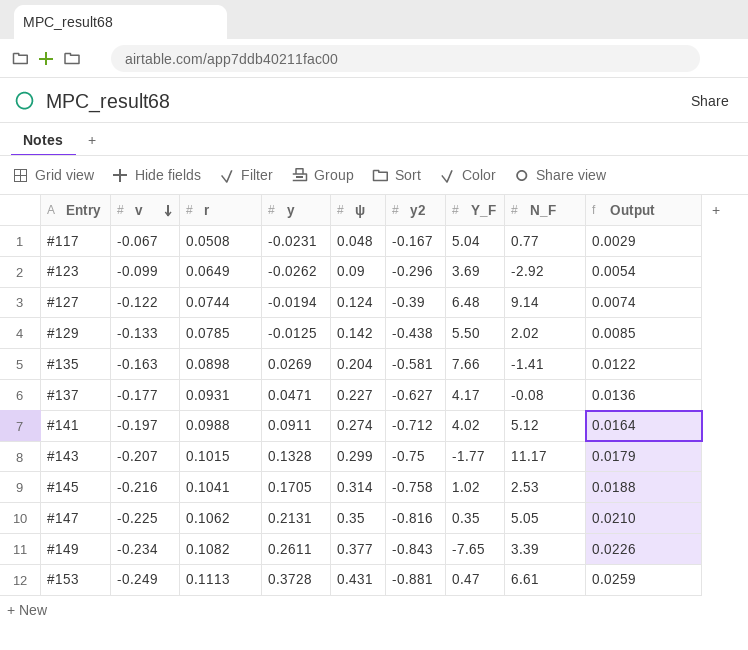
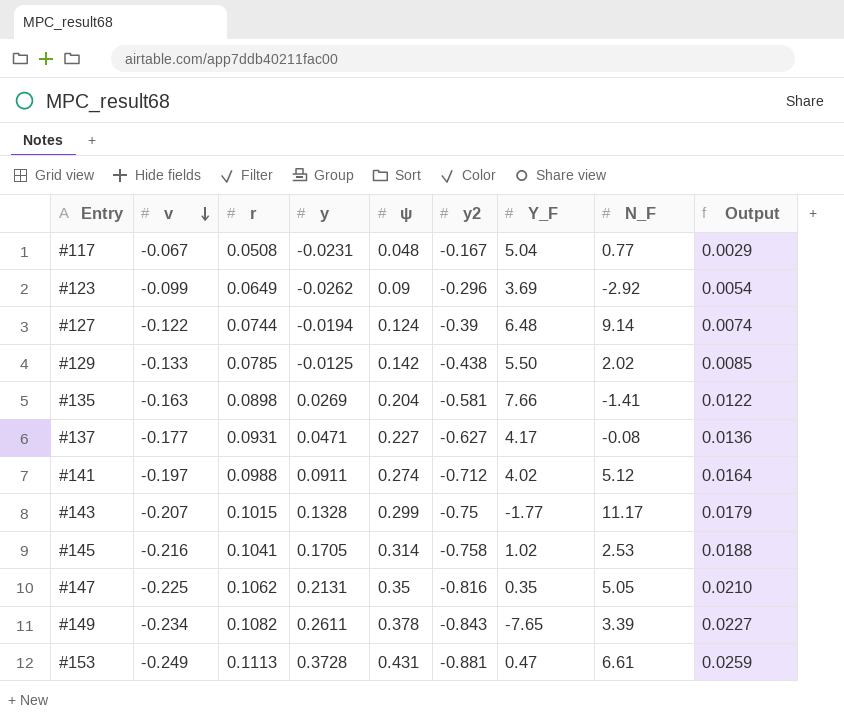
#149 | ψ: 0.377 -> 0.378
#149 | Output: 0.0226 -> 0.0227

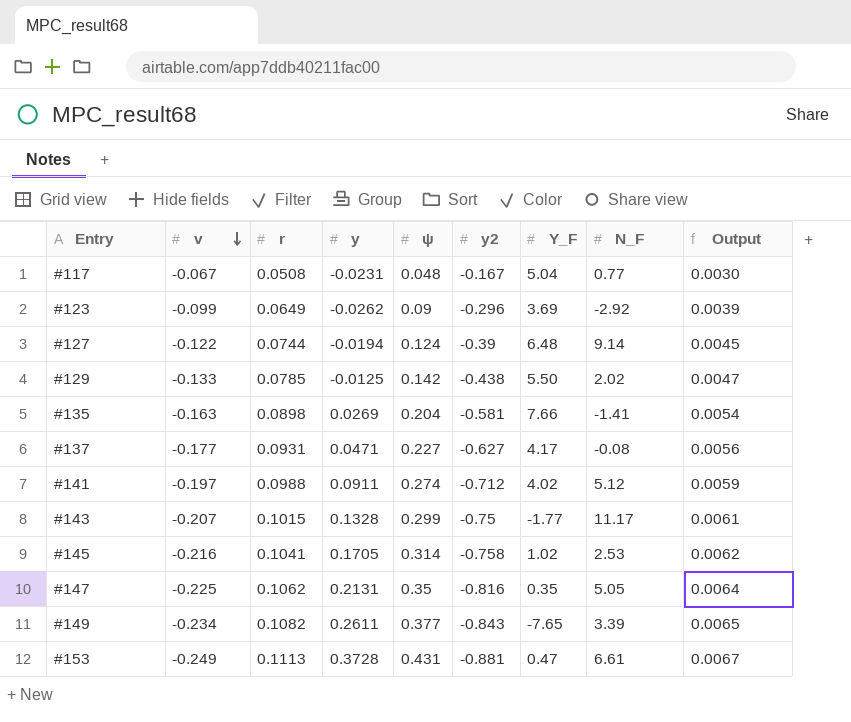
column Output | formula: [ψ] * 0.06 -> [r] * 0.06
#149 | ψ: 0.378 -> 0.377

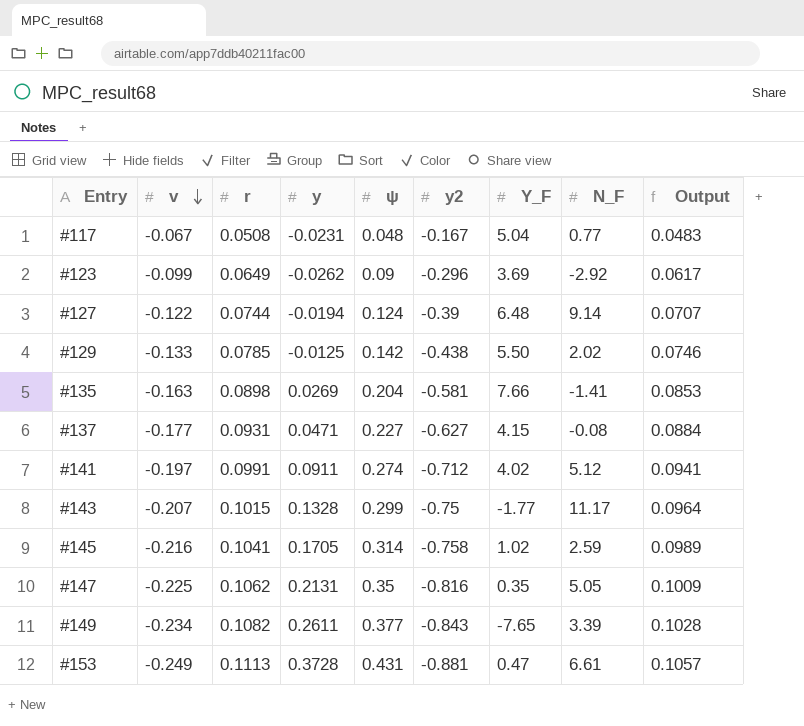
column Output | formula: [r] * 0.06 -> [r] * 0.95
#137 | Y_F: 4.17 -> 4.15
#141 | r: 0.0988 -> 0.0991
#145 | N_F: 2.53 -> 2.59

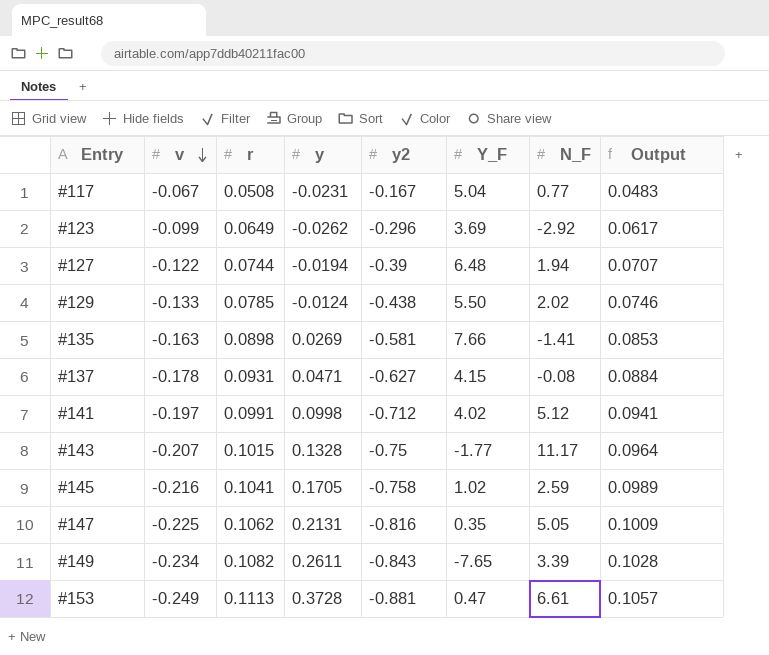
column ψ | position: 5 -> none
#127 | N_F: 9.14 -> 1.94
#129 | y: -0.0125 -> -0.0124
#137 | v: -0.177 -> -0.178
#141 | y: 0.0911 -> 0.0998

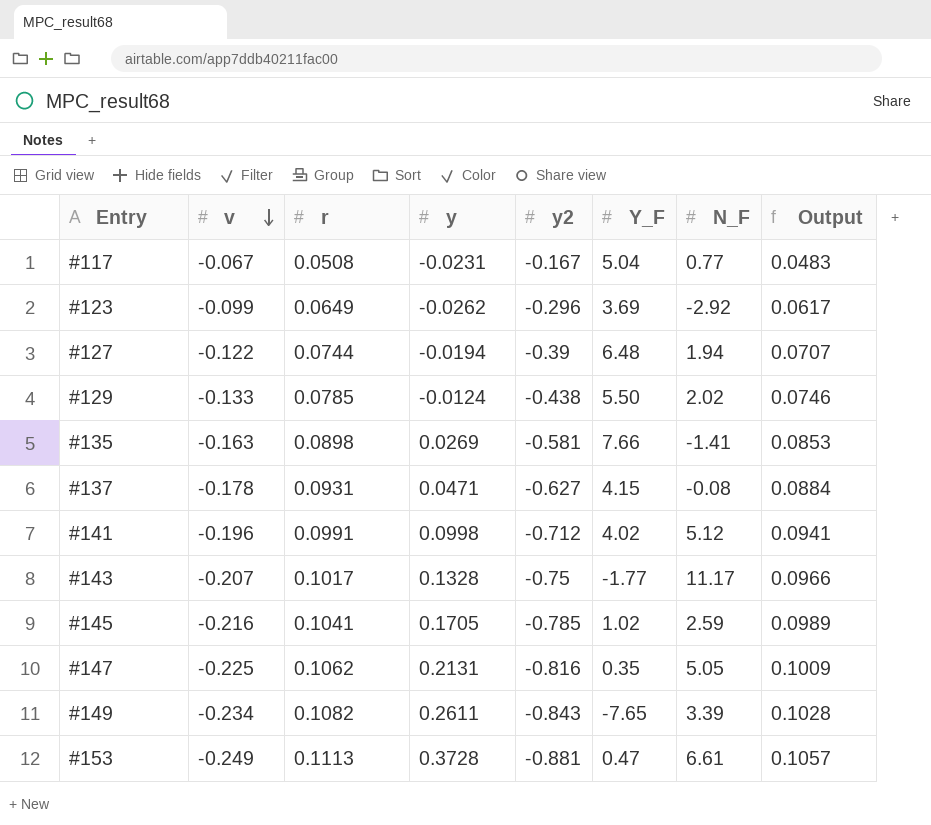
#141 | v: -0.197 -> -0.196
#143 | r: 0.1015 -> 0.1017
#143 | Output: 0.0964 -> 0.0966
#145 | y2: -0.758 -> -0.785

